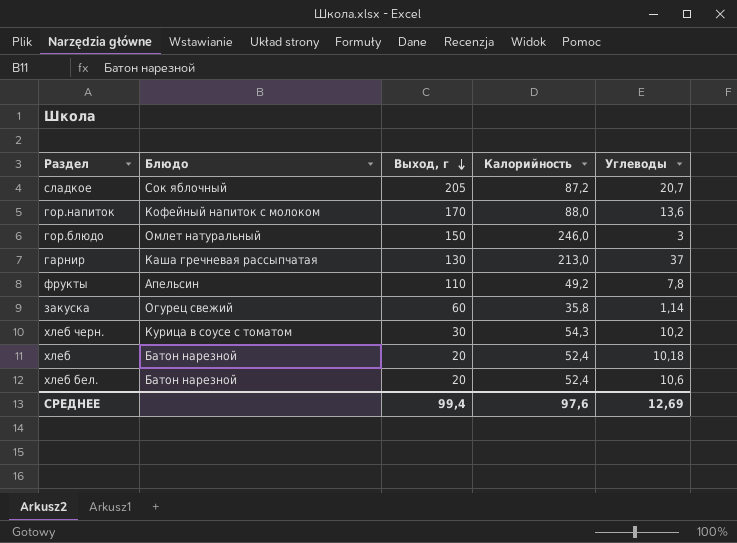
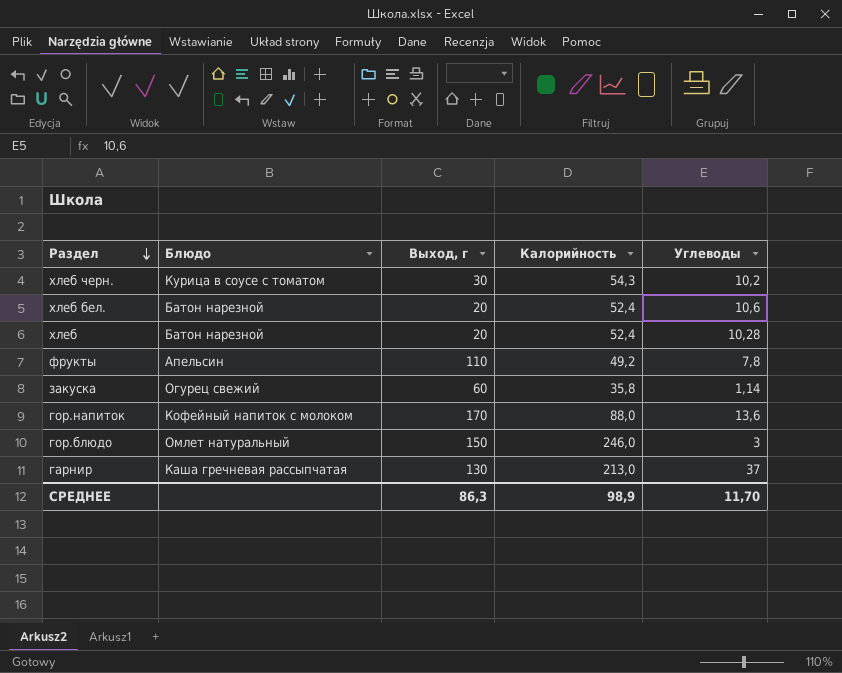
row order: Выход, г descending -> Раздел descending
row сладкое: Сок яблочный | 205 | 87,2 | 20,7 -> none
хлеб | Углеводы: 10,18 -> 10,28
СРЕДНЕЕ | Выход, г: 99,4 -> 86,3
СРЕДНЕЕ | Калорийность: 97,6 -> 98,9
СРЕДНЕЕ | Углеводы: 12,69 -> 11,70

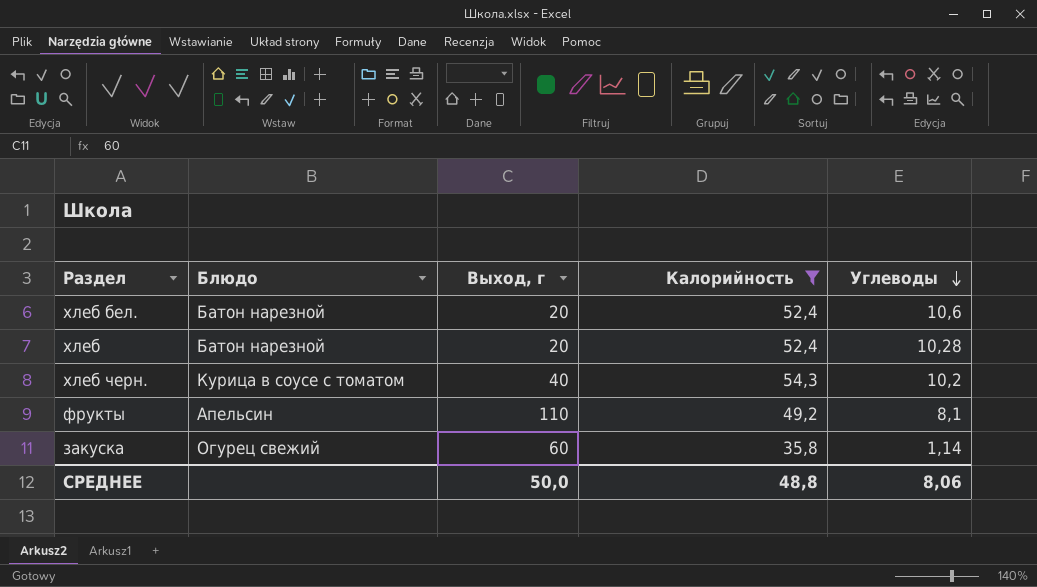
filter: none -> Калорийность <= 54,3
row order: Раздел descending -> Углеводы descending
хлеб черн. | Выход, г: 30 -> 40
фрукты | Углеводы: 7,8 -> 8,1
СРЕДНЕЕ | Выход, г: 86,3 -> 50,0
СРЕДНЕЕ | Калорийность: 98,9 -> 48,8
СРЕДНЕЕ | Углеводы: 11,70 -> 8,06

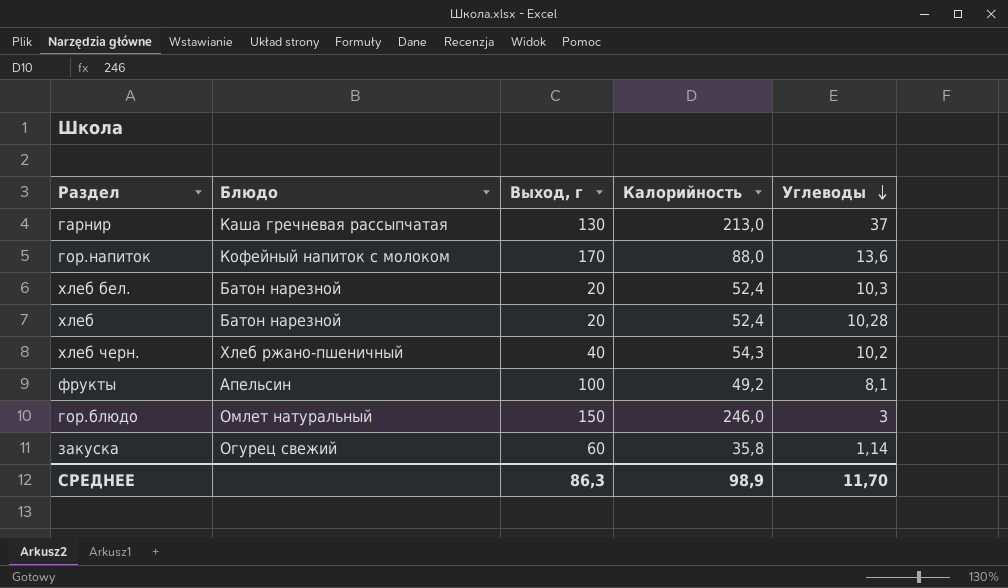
filter: Калорийность <= 54,3 -> none
хлеб бел. | Углеводы: 10,6 -> 10,3
хлеб черн. | Блюдо: Курица в соусе с томатом -> Хлеб ржано-пшеничный
фрукты | Выход, г: 110 -> 100
СРЕДНЕЕ | Выход, г: 50,0 -> 86,3
СРЕДНЕЕ | Калорийность: 48,8 -> 98,9
СРЕДНЕЕ | Углеводы: 8,06 -> 11,70

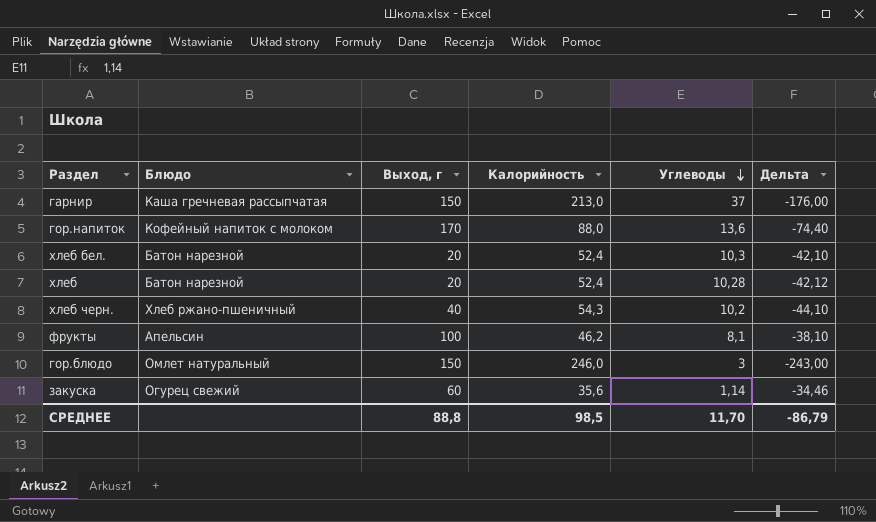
column Дельта | formula: none -> [Углеводы] - [Калорийность]
гарнир | Выход, г: 130 -> 150
фрукты | Калорийность: 49,2 -> 46,2
закуска | Калорийность: 35,8 -> 35,6
СРЕДНЕЕ | Выход, г: 86,3 -> 88,8
СРЕДНЕЕ | Калорийность: 98,9 -> 98,5

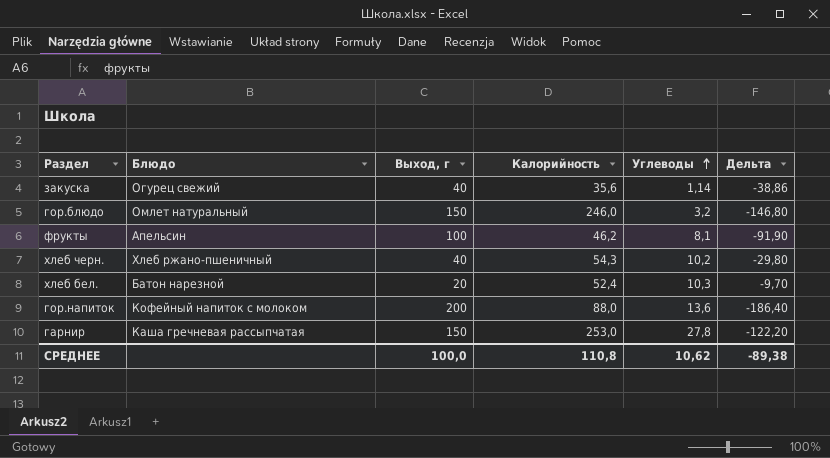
row order: Углеводы descending -> Углеводы ascending
column Дельта | formula: [Углеводы] - [Калорийность] -> [Углеводы] - [Выход, г]
row хлеб: Батон нарезной | 20 | 52,4 | 10,28 | -42,12 -> none
закуска | Выход, г: 60 -> 40
гор.блюдо | Углеводы: 3 -> 3,2
гор.напиток | Выход, г: 170 -> 200
гарнир | Калорийность: 213,0 -> 253,0
гарнир | Углеводы: 37 -> 27,8
СРЕДНЕЕ | Выход, г: 88,8 -> 100,0
СРЕДНЕЕ | Калорийность: 98,5 -> 110,8
СРЕДНЕЕ | Углеводы: 11,70 -> 10,62
СРЕДНЕЕ | Дельта: -86,79 -> -89,38

